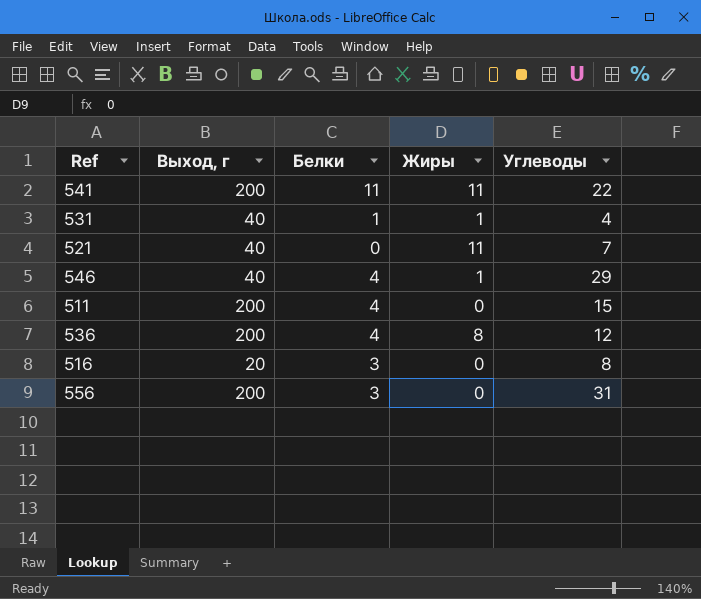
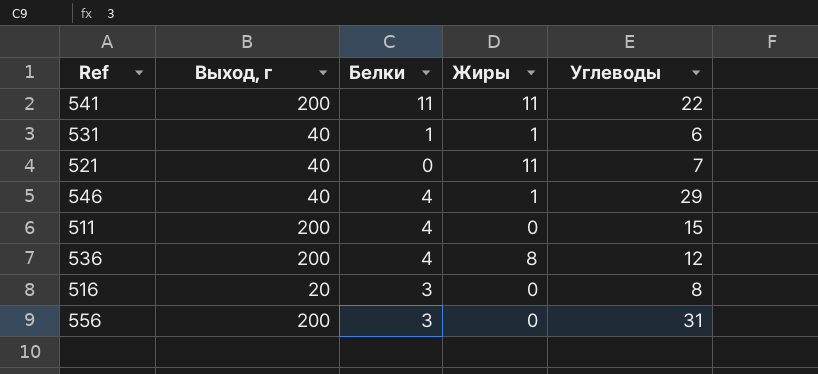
531 | Углеводы: 4 -> 6

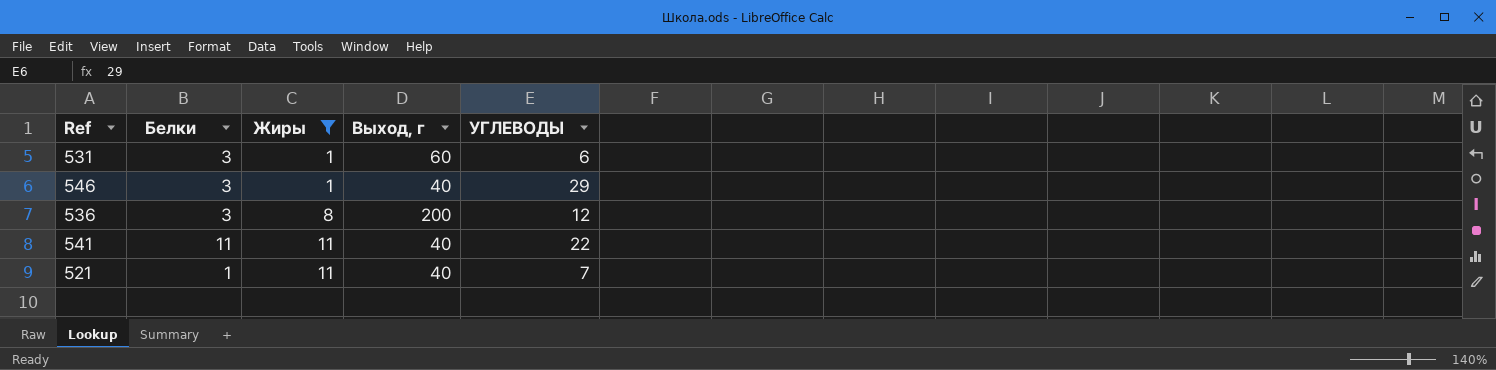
filter: none -> Жиры != 0
row order: none -> Жиры ascending
column Выход, г | position: 2 -> 4
column name: Углеводы -> УГЛЕВОДЫ
531 | Белки: 1 -> 3
531 | Выход, г: 40 -> 60
546 | Белки: 4 -> 3
536 | Белки: 4 -> 3
541 | Выход, г: 200 -> 40
521 | Белки: 0 -> 1

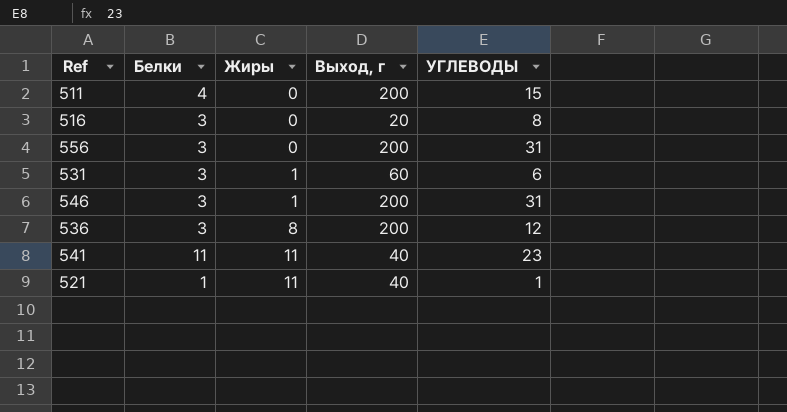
filter: Жиры != 0 -> none
546 | Выход, г: 40 -> 200
546 | УГЛЕВОДЫ: 29 -> 31
541 | УГЛЕВОДЫ: 22 -> 23
521 | УГЛЕВОДЫ: 7 -> 1

